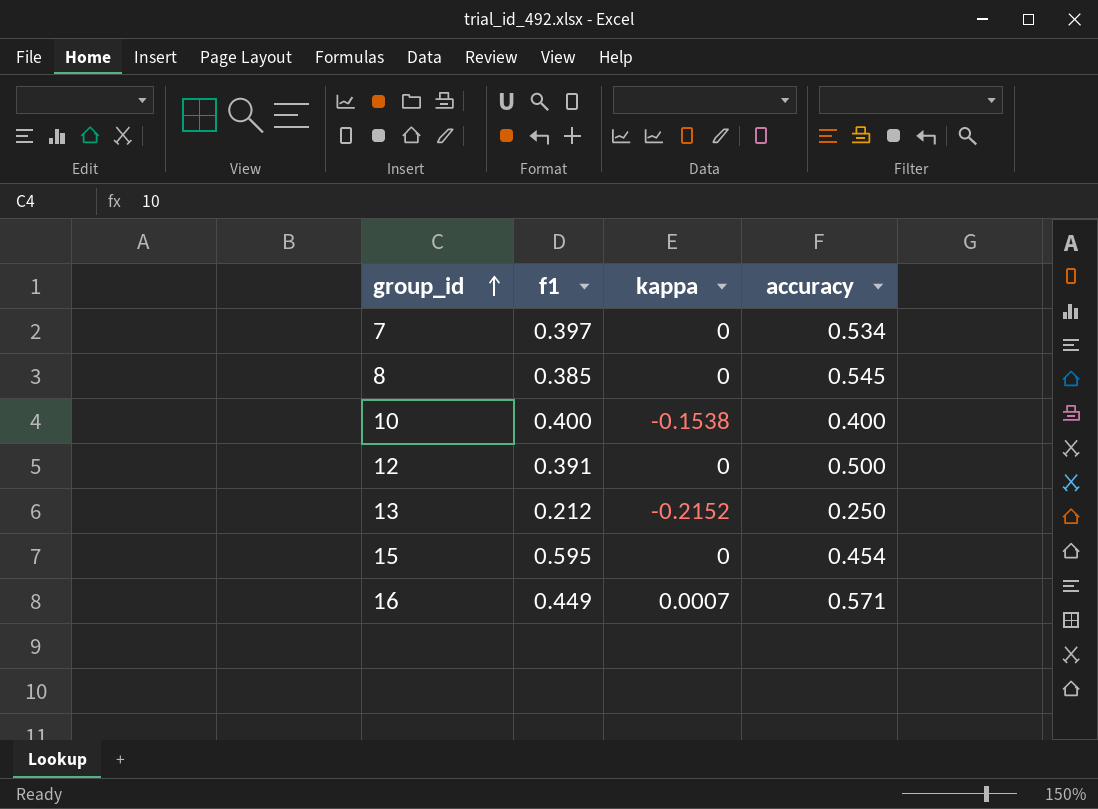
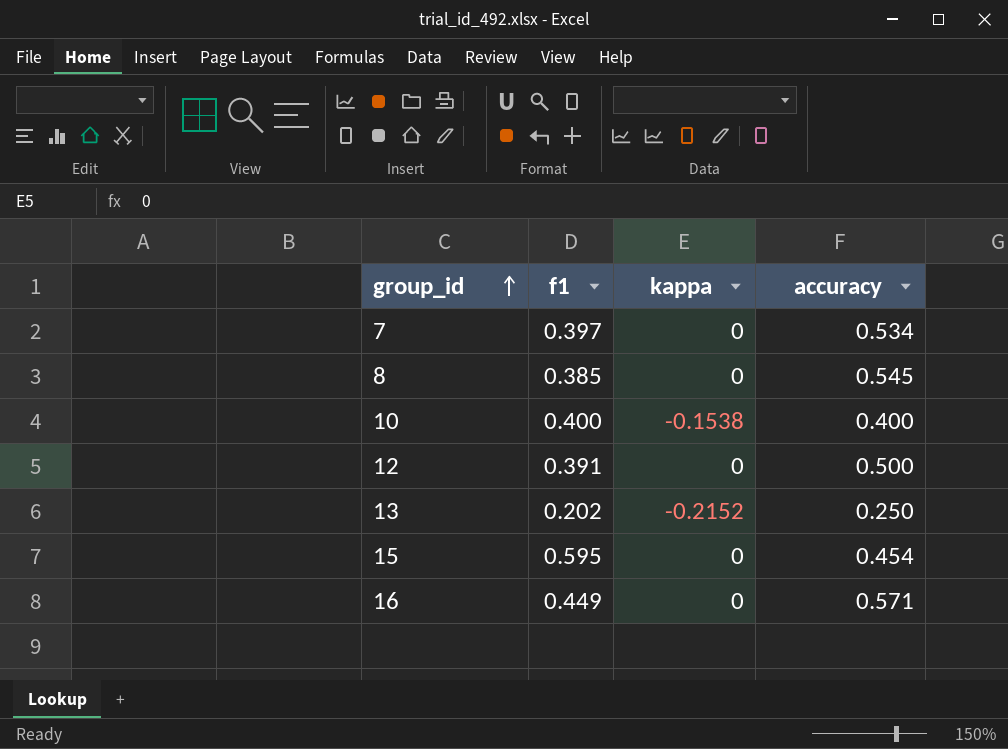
13 | f1: 0.212 -> 0.202
16 | kappa: 0.0007 -> 0

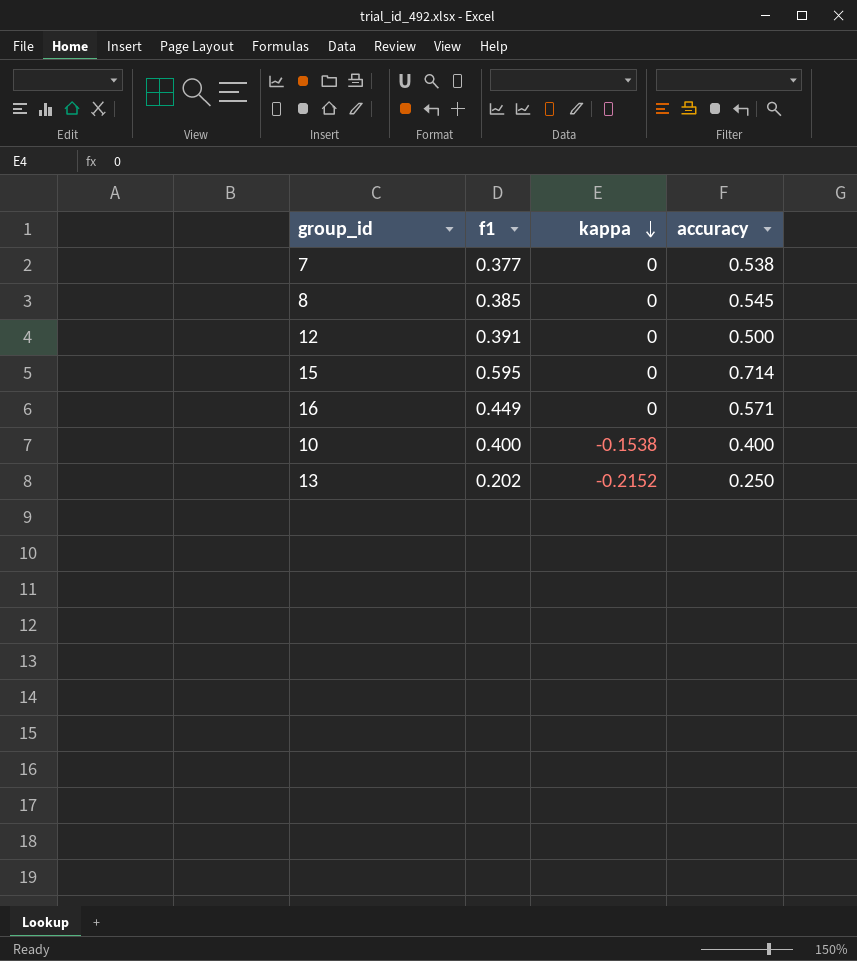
row order: group_id ascending -> kappa descending
7 | f1: 0.397 -> 0.377
7 | accuracy: 0.534 -> 0.538
15 | accuracy: 0.454 -> 0.714

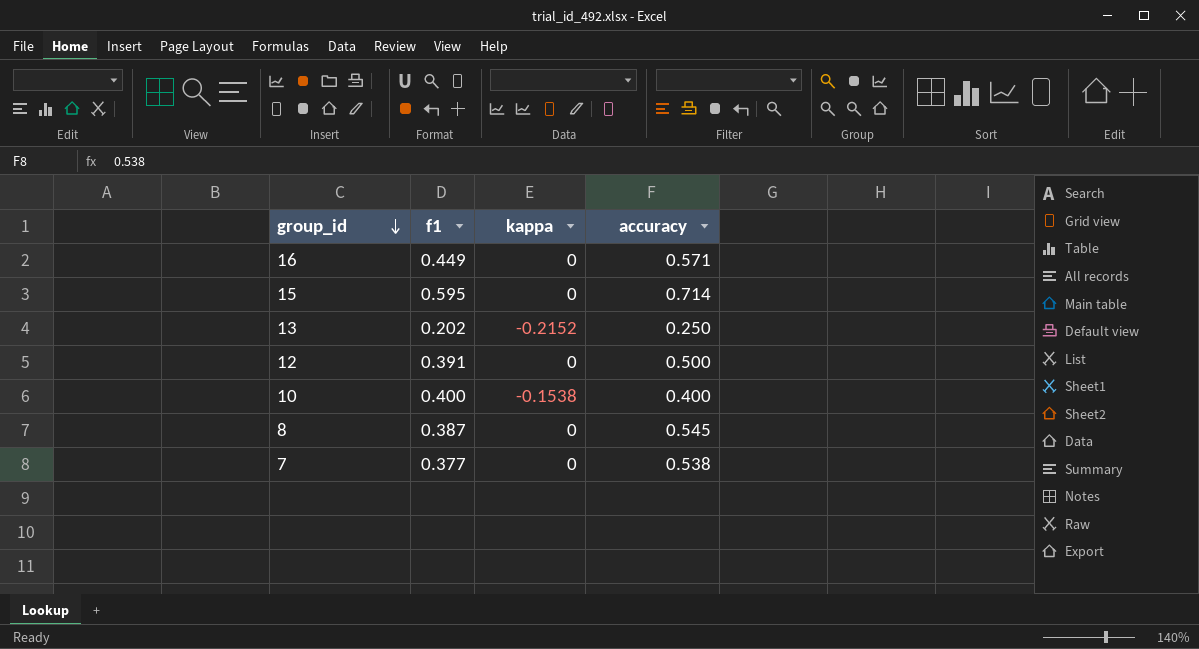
row order: kappa descending -> group_id descending
8 | f1: 0.385 -> 0.387

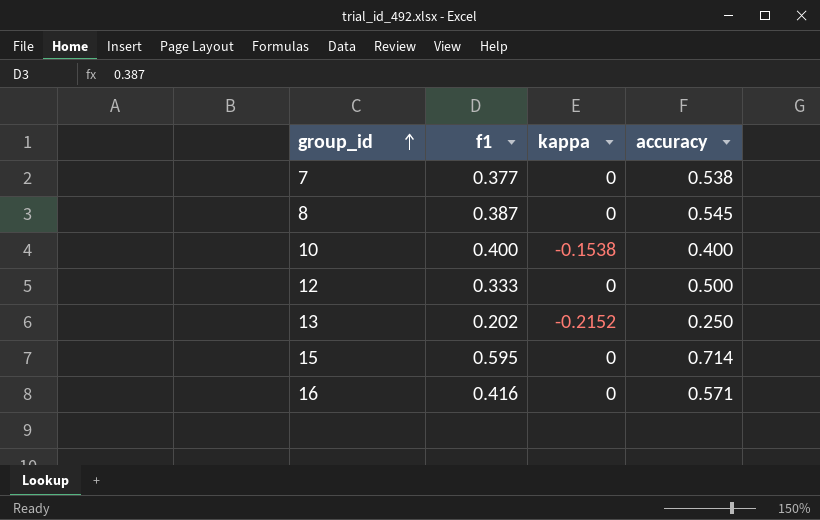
row order: group_id descending -> group_id ascending
12 | f1: 0.391 -> 0.333
16 | f1: 0.449 -> 0.416

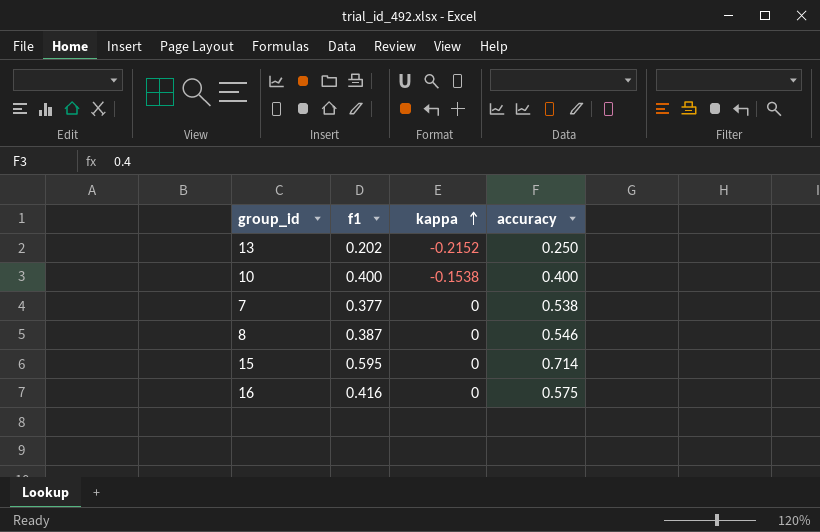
row order: group_id ascending -> kappa ascending
row 12: 0.333 | 0 | 0.500 -> none
8 | accuracy: 0.545 -> 0.546
16 | accuracy: 0.571 -> 0.575

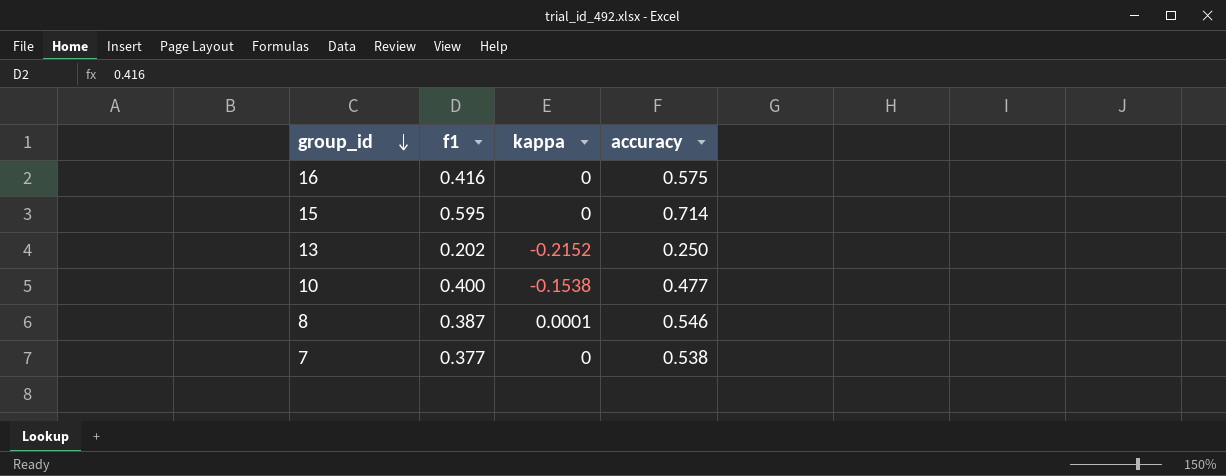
row order: kappa ascending -> group_id descending
10 | accuracy: 0.400 -> 0.477
8 | kappa: 0 -> 0.0001

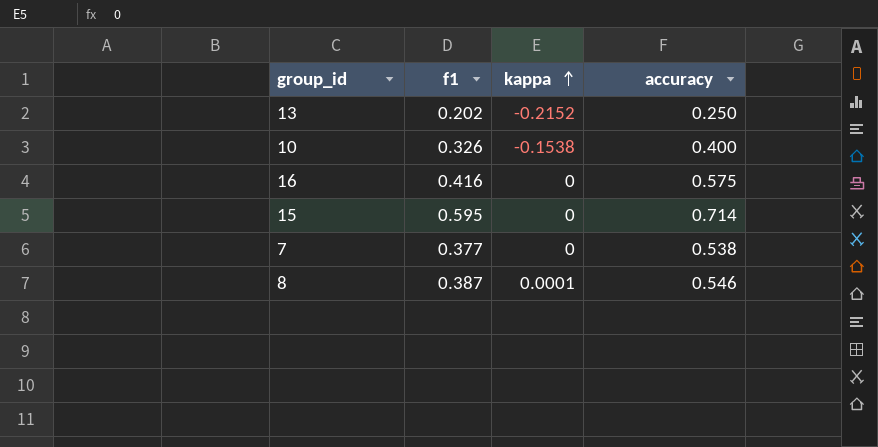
row order: group_id descending -> kappa ascending
10 | f1: 0.400 -> 0.326
10 | accuracy: 0.477 -> 0.400

